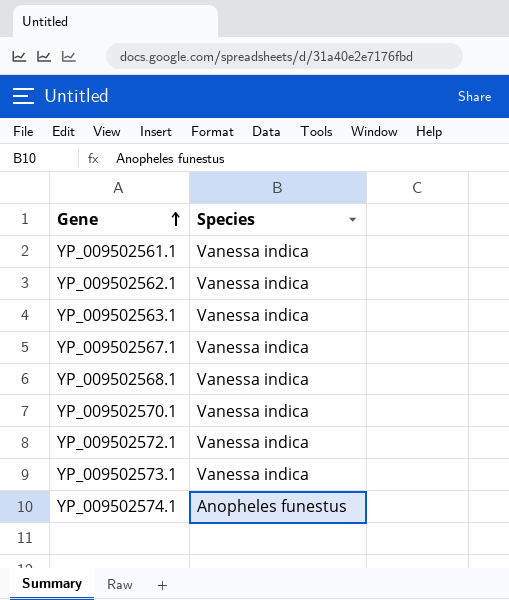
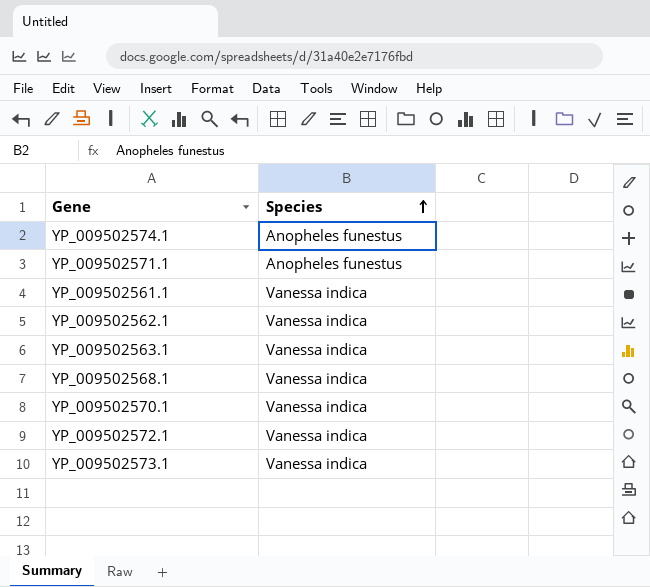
row order: Gene ascending -> Species ascending
row YP_009502567.1: Vanessa indica -> none
row YP_009502571.1: none -> Anopheles funestus

